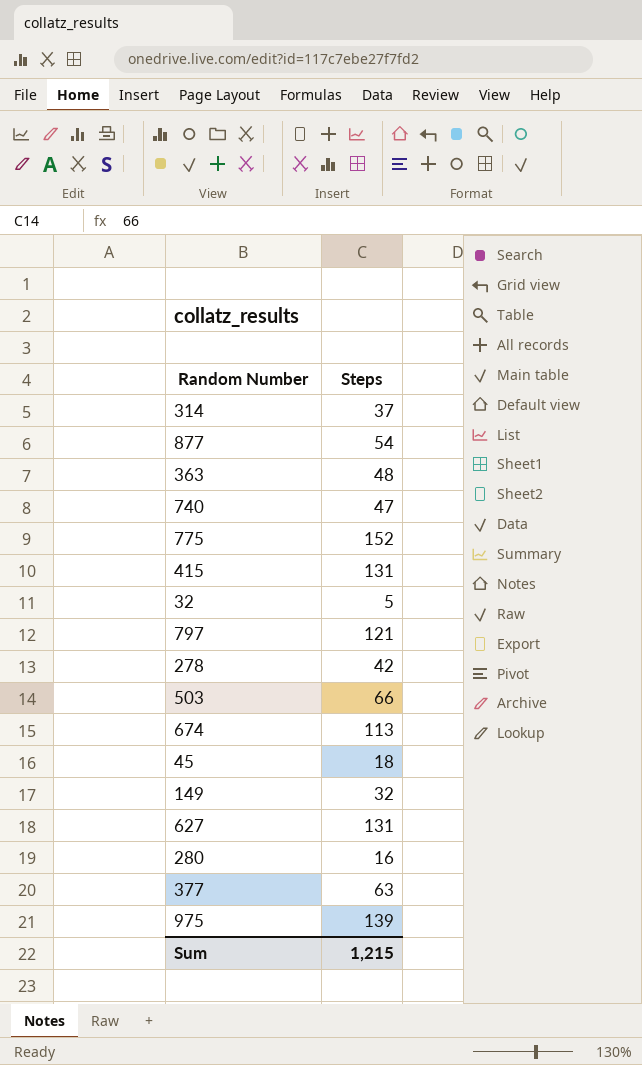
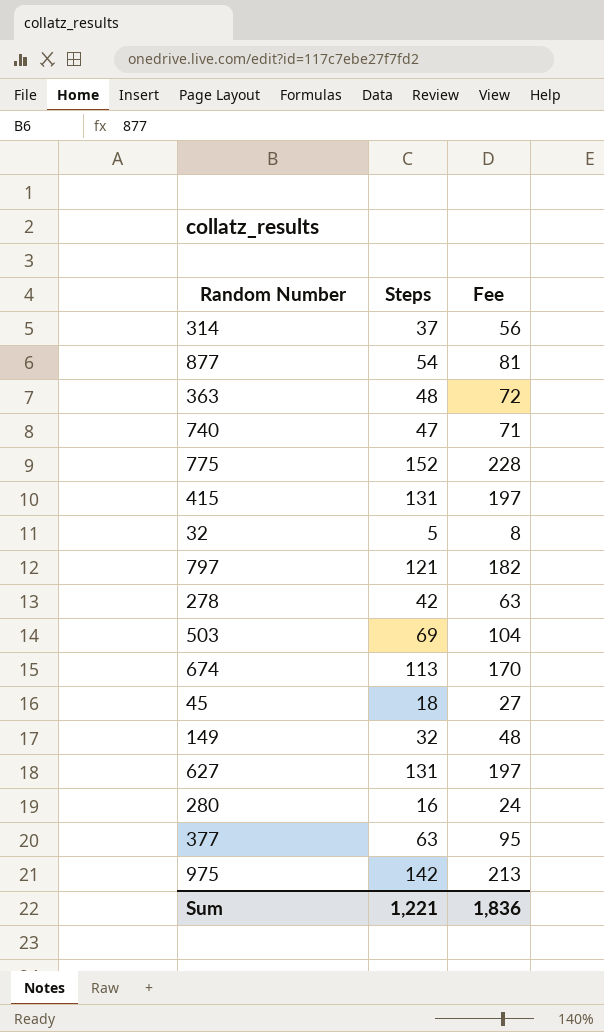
column Fee | formula: none -> [Steps] * 1.5
503 | Steps: 66 -> 69
975 | Steps: 139 -> 142
Sum | Steps: 1,215 -> 1,221

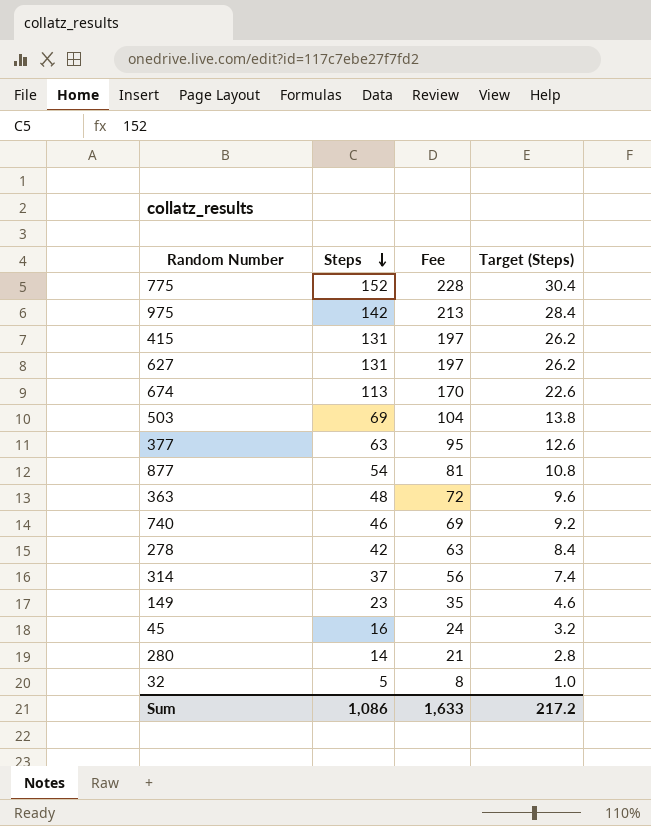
row order: none -> Steps descending
column Target (Steps) | formula: none -> [Steps] * 0.2
row 797: 121 | 182 -> none
740 | Steps: 47 -> 46
740 | Fee: 71 -> 69
149 | Steps: 32 -> 23
149 | Fee: 48 -> 35
45 | Steps: 18 -> 16
45 | Fee: 27 -> 24
280 | Steps: 16 -> 14
280 | Fee: 24 -> 21
Sum | Steps: 1,221 -> 1,086
Sum | Fee: 1,836 -> 1,633

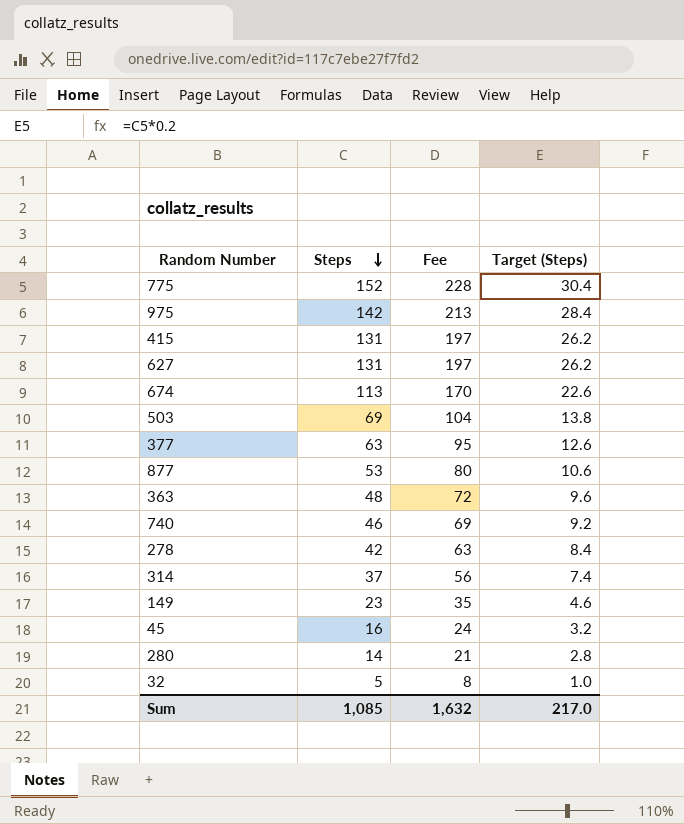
877 | Steps: 54 -> 53
877 | Fee: 81 -> 80
877 | Target (Steps): 10.8 -> 10.6
Sum | Steps: 1,086 -> 1,085
Sum | Fee: 1,633 -> 1,632
Sum | Target (Steps): 217.2 -> 217.0

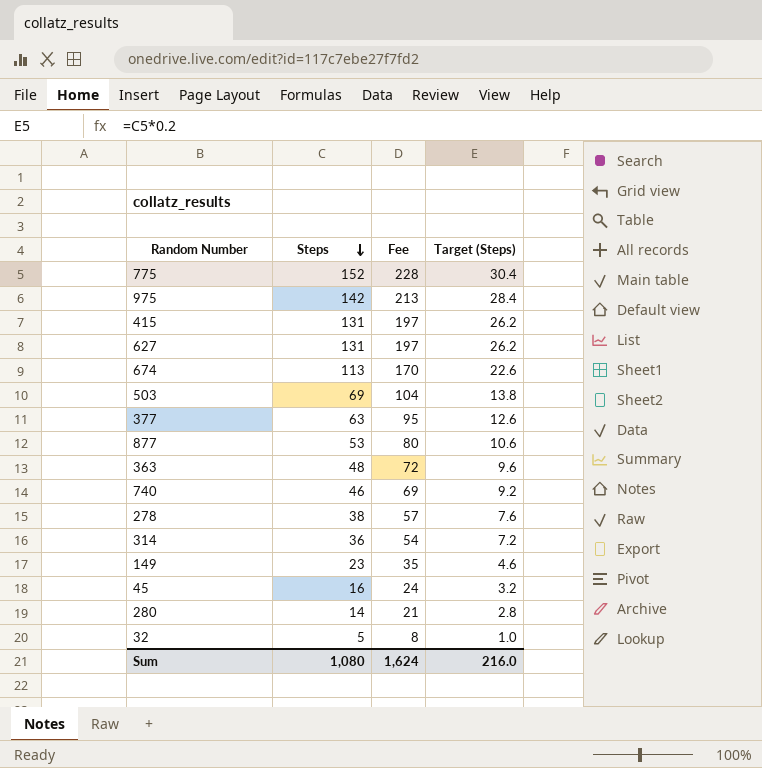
278 | Steps: 42 -> 38
278 | Fee: 63 -> 57
278 | Target (Steps): 8.4 -> 7.6
314 | Steps: 37 -> 36
314 | Fee: 56 -> 54
314 | Target (Steps): 7.4 -> 7.2
Sum | Steps: 1,085 -> 1,080
Sum | Fee: 1,632 -> 1,624
Sum | Target (Steps): 217.0 -> 216.0

